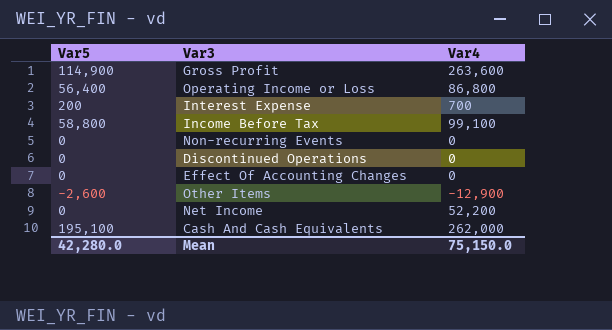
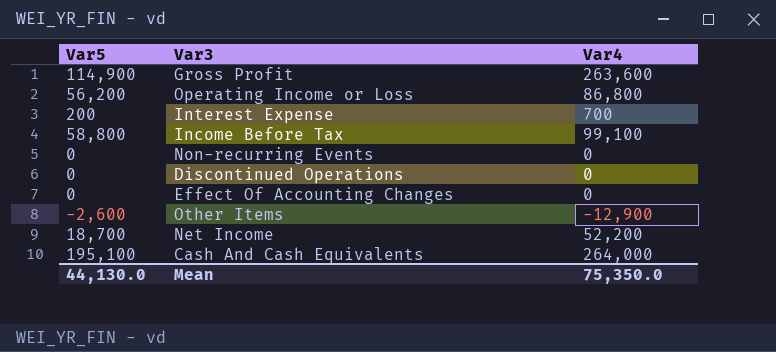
Operating Income or Loss | Var5: 56,400 -> 56,200
Net Income | Var5: 0 -> 18,700
Cash And Cash Equivalents | Var4: 262,000 -> 264,000
Mean | Var5: 42,280.0 -> 44,130.0
Mean | Var4: 75,150.0 -> 75,350.0

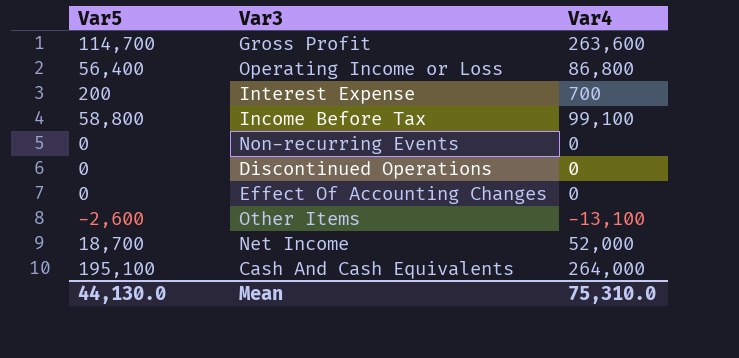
Gross Profit | Var5: 114,900 -> 114,700
Operating Income or Loss | Var5: 56,200 -> 56,400
Other Items | Var4: -12,900 -> -13,100
Net Income | Var4: 52,200 -> 52,000
Mean | Var4: 75,350.0 -> 75,310.0

